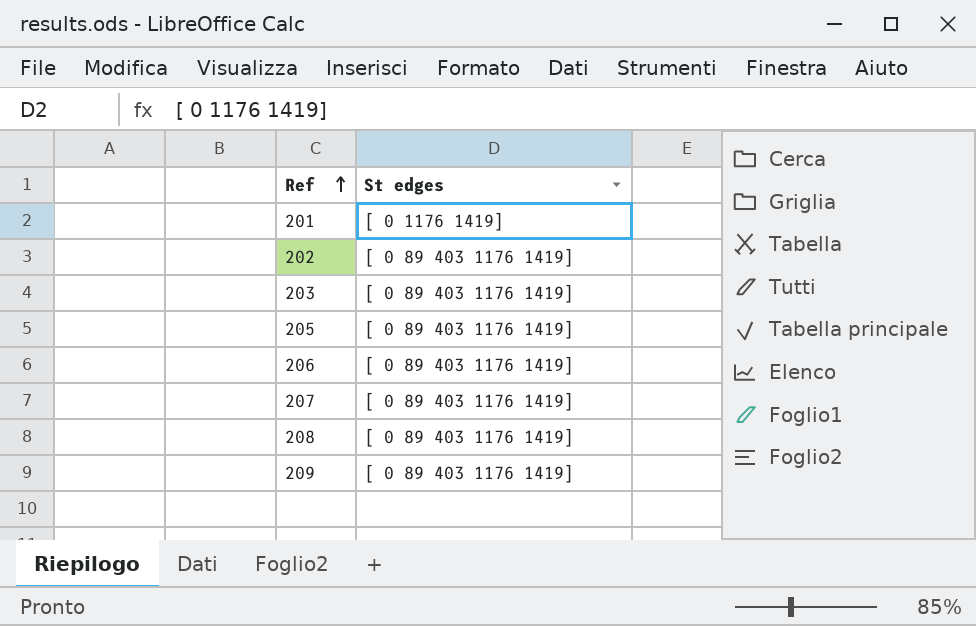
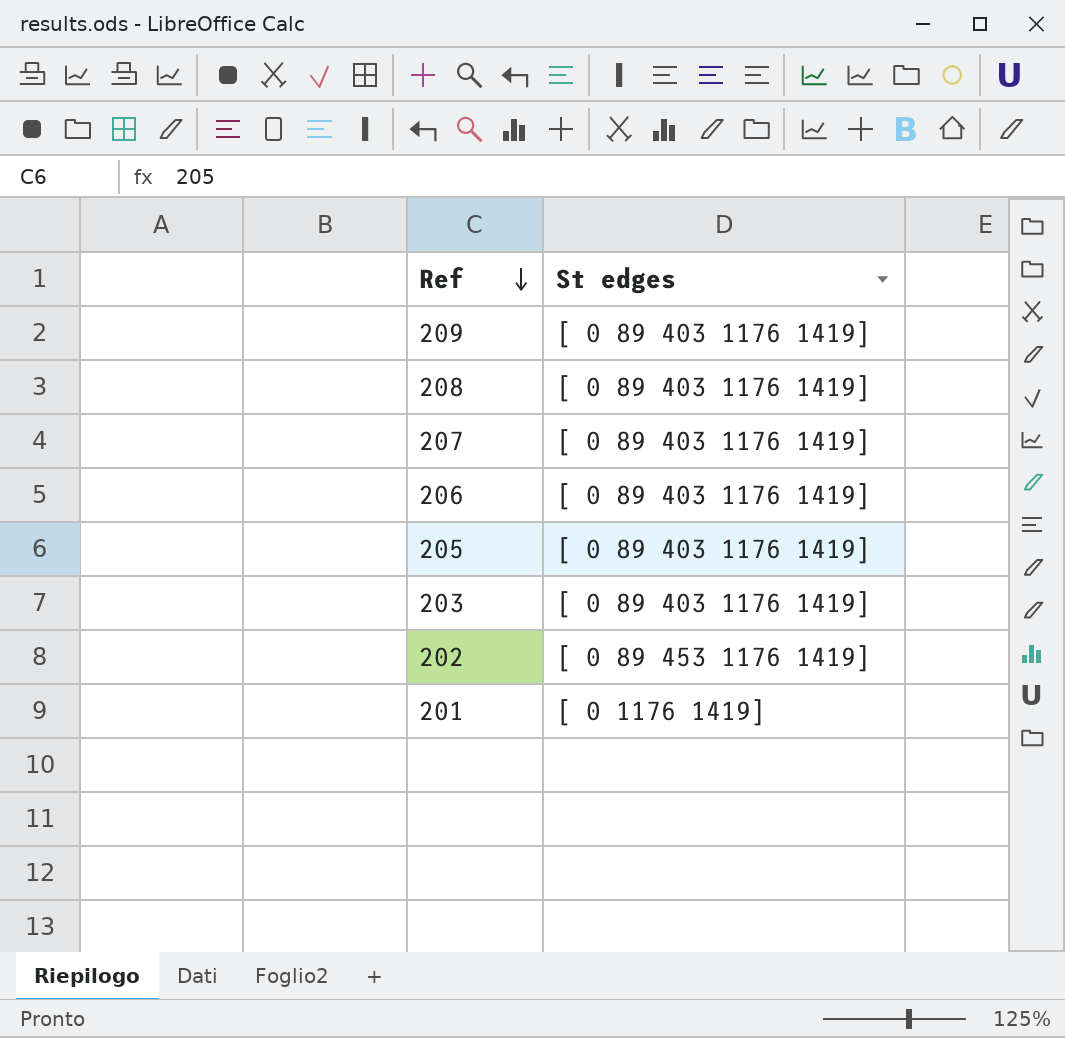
row order: Ref ascending -> Ref descending
202 | St edges: [ 0 89 403 1176 1419] -> [ 0 89 453 1176 1419]

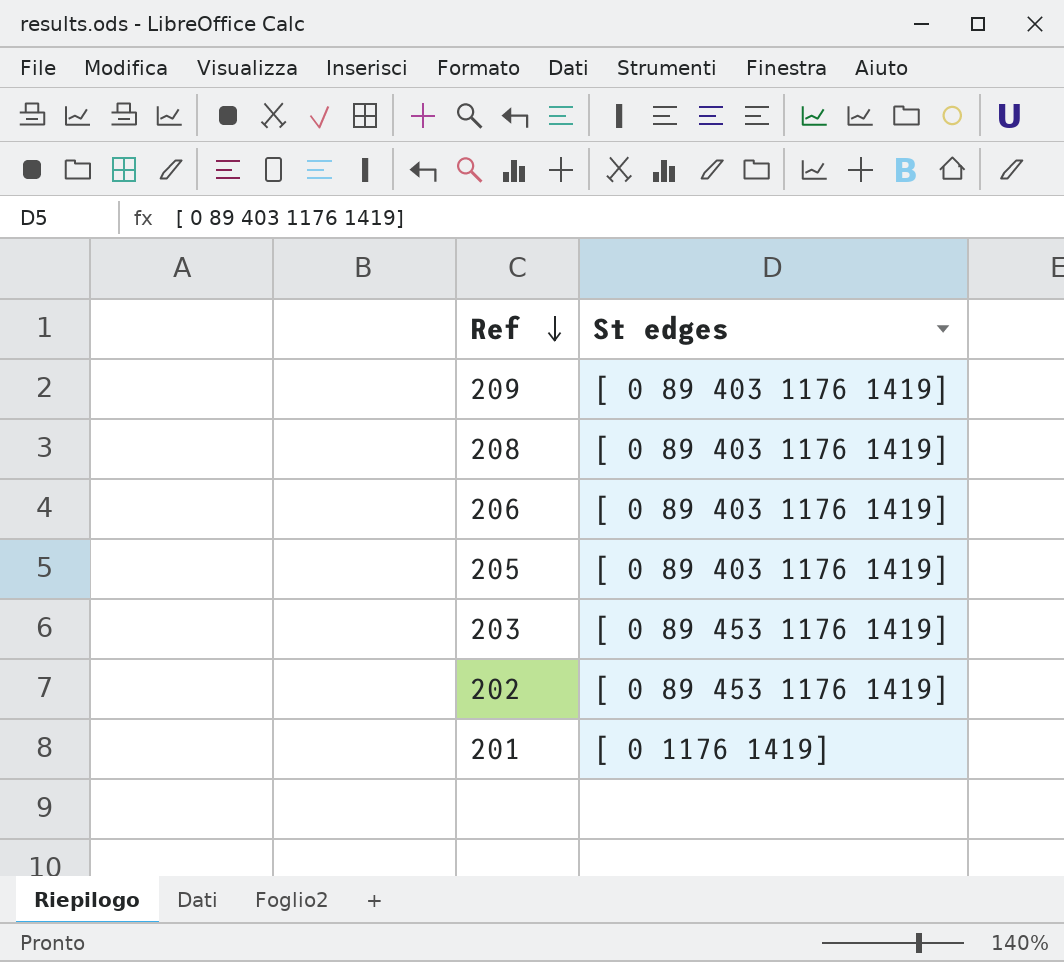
row 207: [ 0 89 403 1176 1419] -> none
203 | St edges: [ 0 89 403 1176 1419] -> [ 0 89 453 1176 1419]

